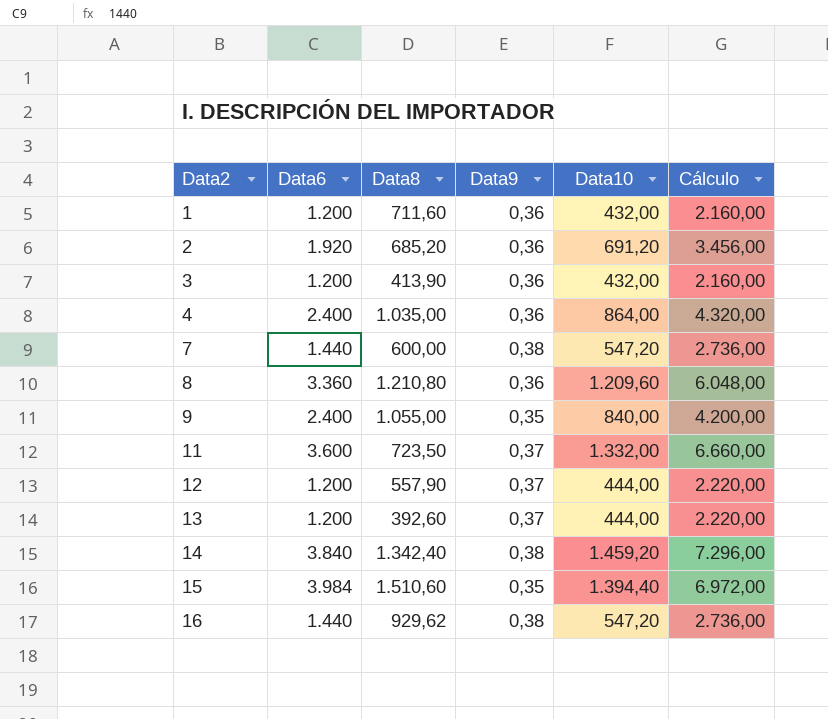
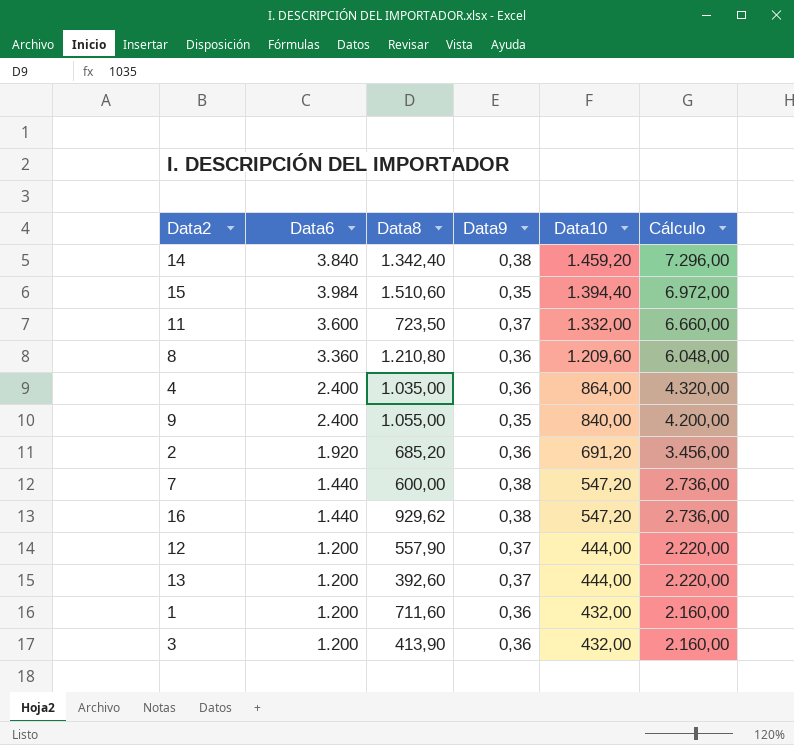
row order: Data2 ascending -> Data10 descending

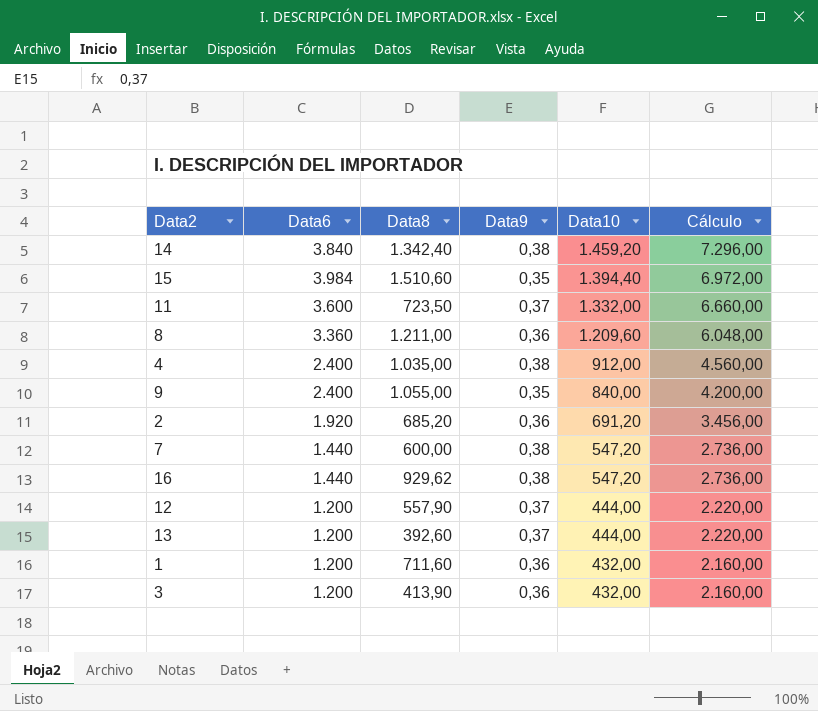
8 | Data8: 1.210,80 -> 1.211,00
4 | Data9: 0,36 -> 0,38
4 | Data10: 864,00 -> 912,00
4 | Cálculo: 4.320,00 -> 4.560,00

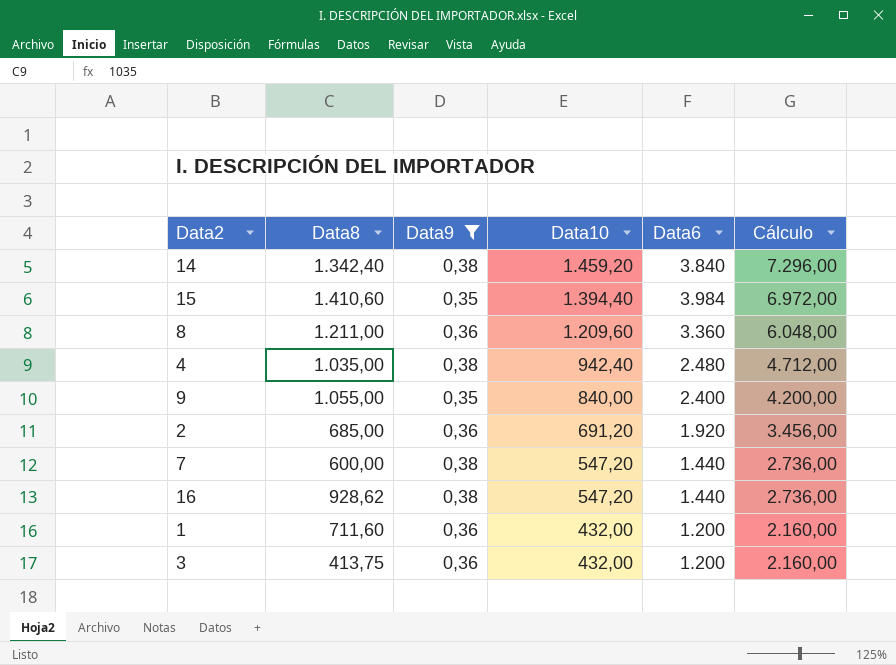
filter: none -> Data9 != 0,37
column Data6 | position: 2 -> 5
15 | Data8: 1.510,60 -> 1.410,60
4 | Data10: 912,00 -> 942,40
4 | Data6: 2.400 -> 2.480
4 | Cálculo: 4.560,00 -> 4.712,00
2 | Data8: 685,20 -> 685,00
16 | Data8: 929,62 -> 928,62
3 | Data8: 413,90 -> 413,75

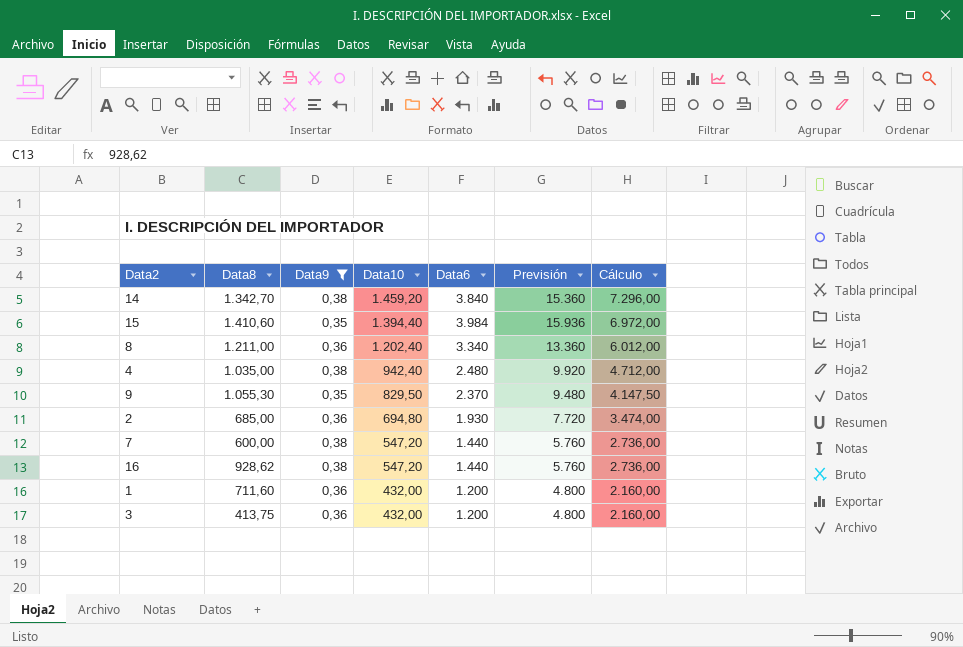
column Previsión | formula: none -> [Data6] * 4
14 | Data8: 1.342,40 -> 1.342,70
8 | Data10: 1.209,60 -> 1.202,40
8 | Data6: 3.360 -> 3.340
8 | Cálculo: 6.048,00 -> 6.012,00
9 | Data8: 1.055,00 -> 1.055,30
9 | Data10: 840,00 -> 829,50
9 | Data6: 2.400 -> 2.370
9 | Cálculo: 4.200,00 -> 4.147,50
2 | Data10: 691,20 -> 694,80
2 | Data6: 1.920 -> 1.930
2 | Cálculo: 3.456,00 -> 3.474,00

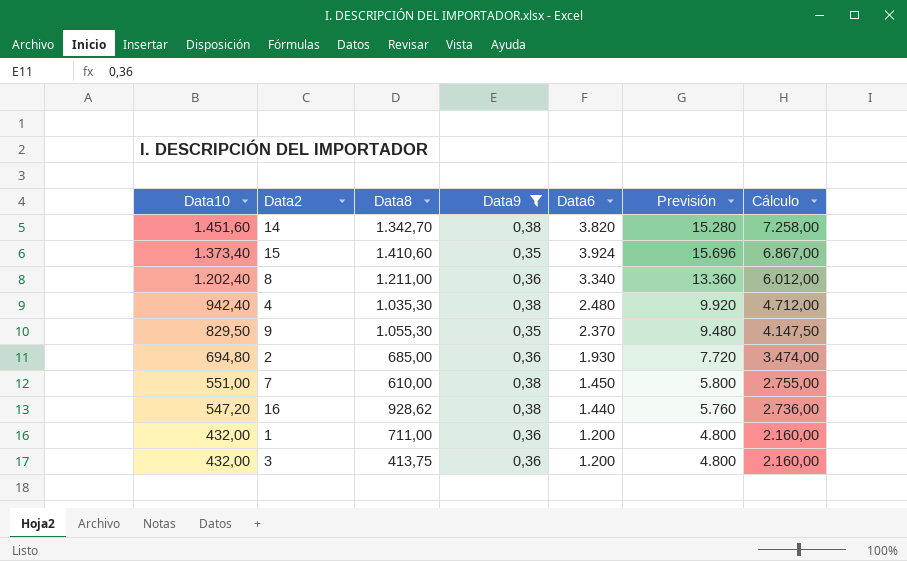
column Data10 | position: 4 -> 1
14 | Data10: 1.459,20 -> 1.451,60
14 | Data6: 3.840 -> 3.820
14 | Previsión: 15.360 -> 15.280
14 | Cálculo: 7.296,00 -> 7.258,00
15 | Data10: 1.394,40 -> 1.373,40
15 | Data6: 3.984 -> 3.924
15 | Previsión: 15.936 -> 15.696
15 | Cálculo: 6.972,00 -> 6.867,00
4 | Data8: 1.035,00 -> 1.035,30
7 | Data10: 547,20 -> 551,00
7 | Data8: 600,00 -> 610,00
7 | Data6: 1.440 -> 1.450
7 | Previsión: 5.760 -> 5.800
7 | Cálculo: 2.736,00 -> 2.755,00
1 | Data8: 711,60 -> 711,00

